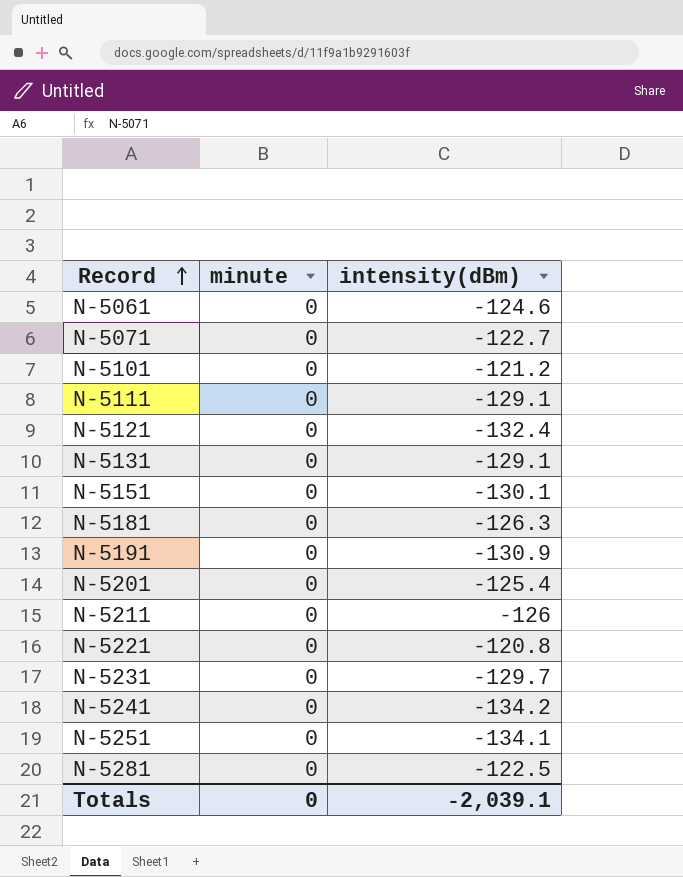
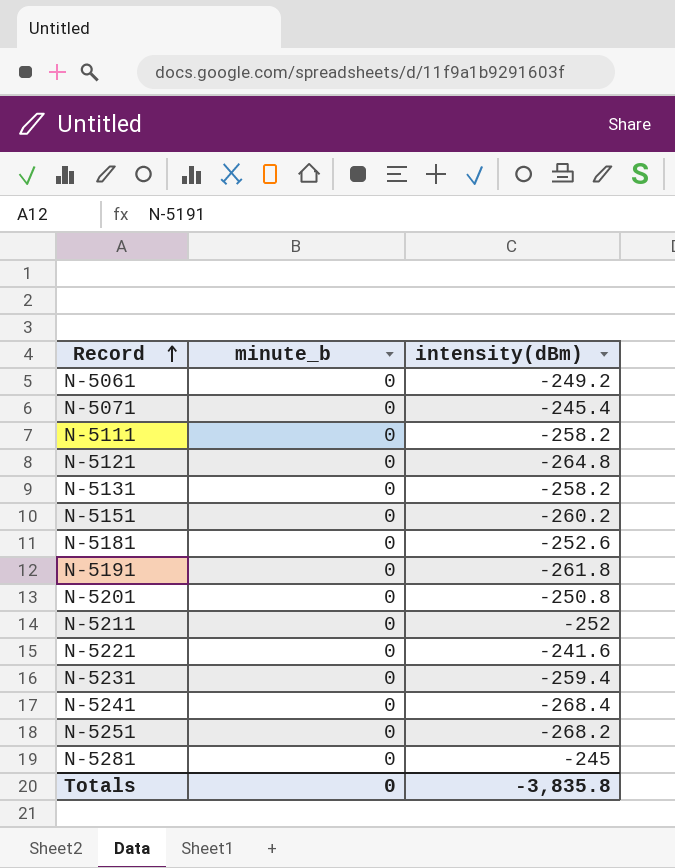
column name: minute -> minute_b
row N-5101: 0 | -121.2 -> none
N-5061 | intensity(dBm): -124.6 -> -249.2
N-5071 | intensity(dBm): -122.7 -> -245.4
N-5111 | intensity(dBm): -129.1 -> -258.2
N-5121 | intensity(dBm): -132.4 -> -264.8
N-5131 | intensity(dBm): -129.1 -> -258.2
N-5151 | intensity(dBm): -130.1 -> -260.2
N-5181 | intensity(dBm): -126.3 -> -252.6
N-5191 | intensity(dBm): -130.9 -> -261.8
N-5201 | intensity(dBm): -125.4 -> -250.8
N-5211 | intensity(dBm): -126 -> -252
N-5221 | intensity(dBm): -120.8 -> -241.6
N-5231 | intensity(dBm): -129.7 -> -259.4
N-5241 | intensity(dBm): -134.2 -> -268.4
N-5251 | intensity(dBm): -134.1 -> -268.2
N-5281 | intensity(dBm): -122.5 -> -245
Totals | intensity(dBm): -2,039.1 -> -3,835.8

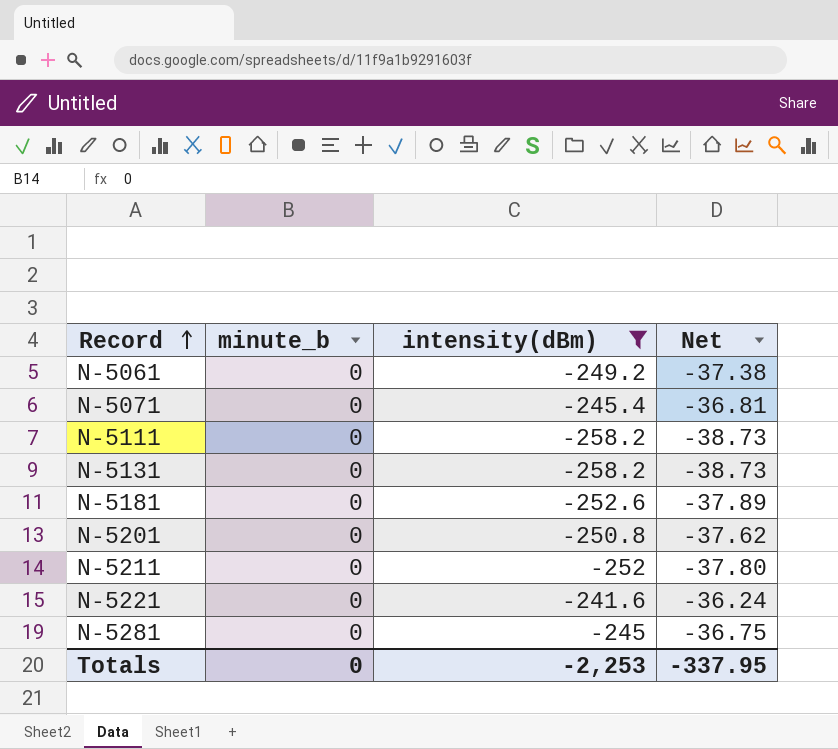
filter: none -> intensity(dBm) >= -258.2
column Net | formula: none -> [intensity(dBm)] * 0.15
Totals | intensity(dBm): -3,835.8 -> -2,253

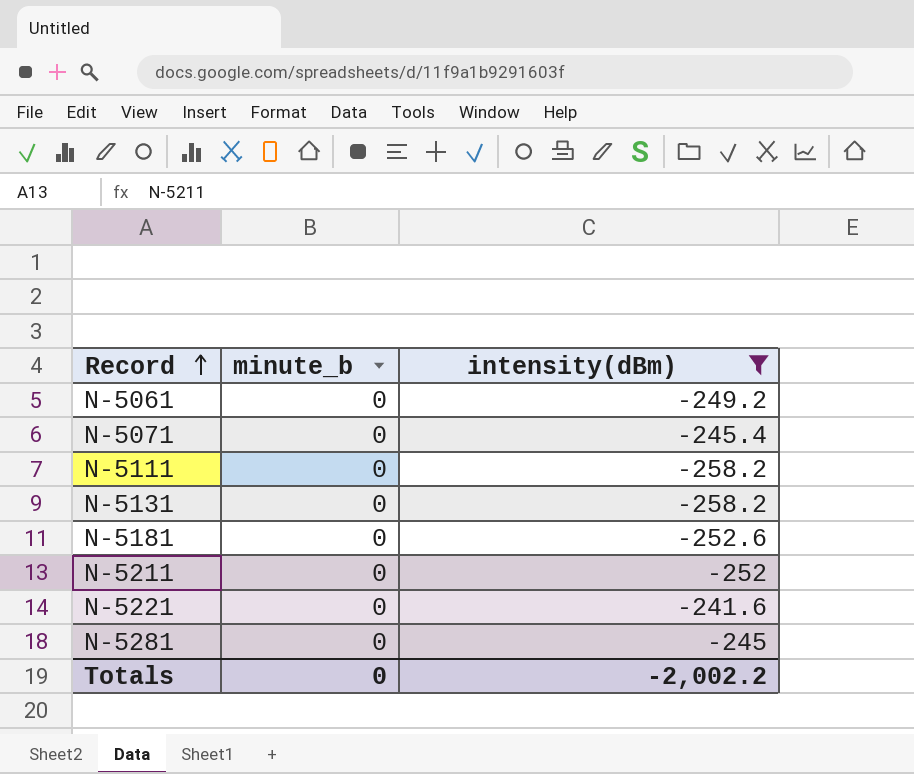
column Net | formula: [intensity(dBm)] * 0.15 -> none
row N-5201: 0 | -250.8 | -37.62 -> none
Totals | intensity(dBm): -2,253 -> -2,002.2

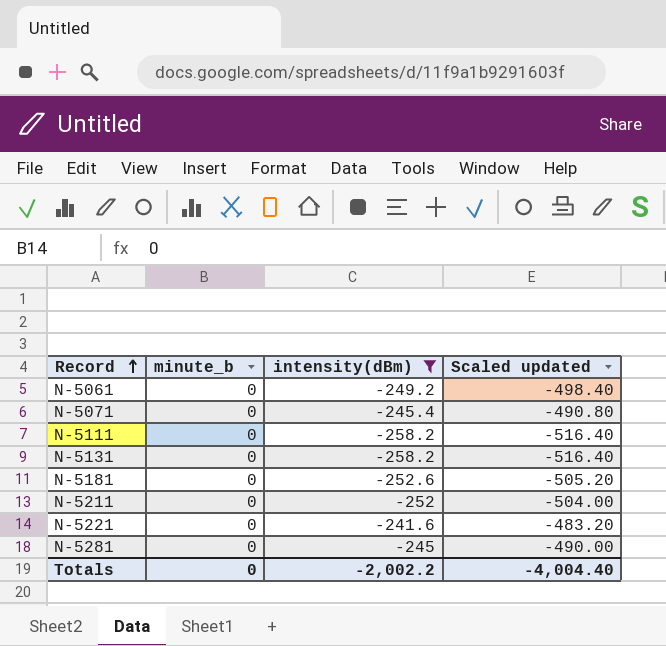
column Scaled updated | formula: none -> [intensity(dBm)] * 2

